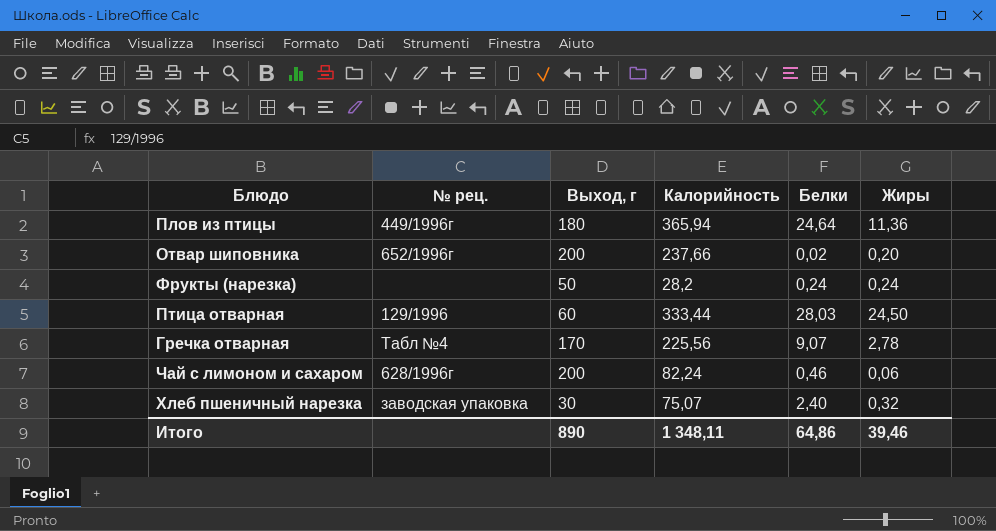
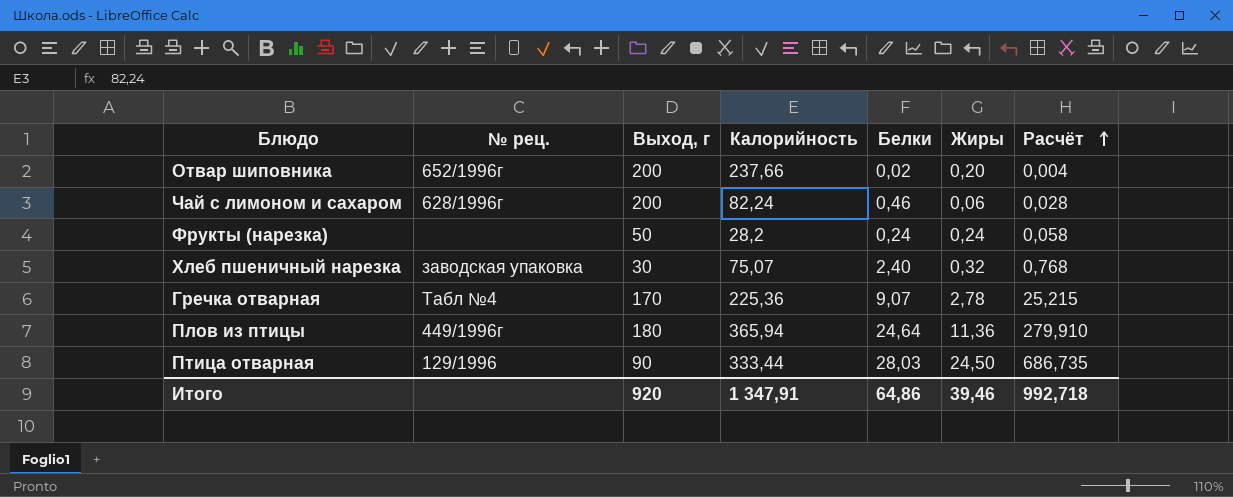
row order: none -> Расчёт ascending
column Расчёт | formula: none -> [Белки] * [Жиры]
Гречка отварная | Калорийность: 225,56 -> 225,36
Птица отварная | Выход, г: 60 -> 90
Итого | Выход, г: 890 -> 920
Итого | Калорийность: 1 348,11 -> 1 347,91

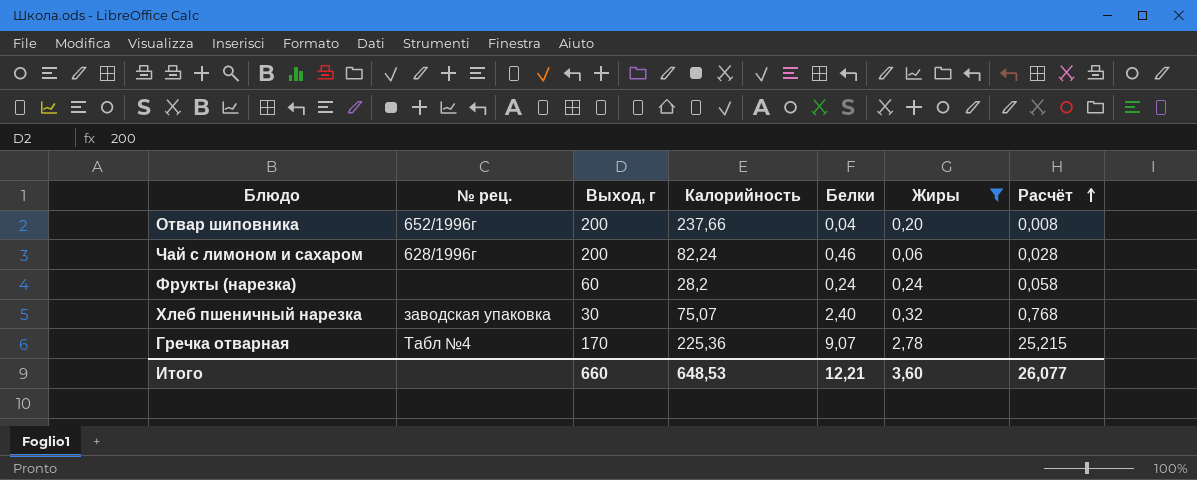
filter: none -> Жиры <= 2,78
Отвар шиповника | Белки: 0,02 -> 0,04
Отвар шиповника | Расчёт: 0,004 -> 0,008
Фрукты (нарезка) | Выход, г: 50 -> 60
Итого | Выход, г: 920 -> 660
Итого | Калорийность: 1 347,91 -> 648,53
Итого | Белки: 64,86 -> 12,21
Итого | Жиры: 39,46 -> 3,60
Итого | Расчёт: 992,718 -> 26,077

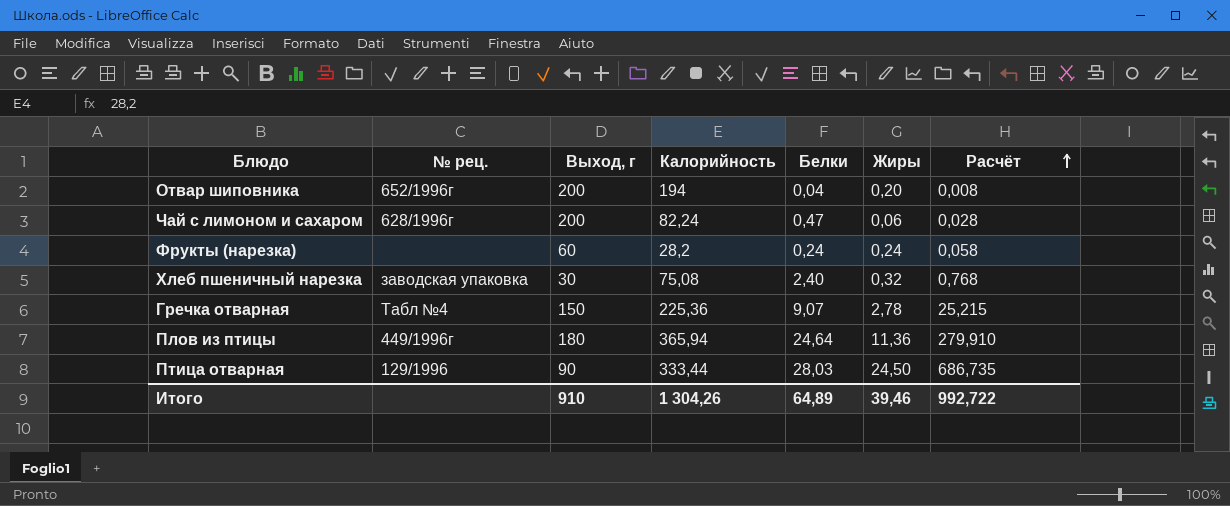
filter: Жиры <= 2,78 -> none
Отвар шиповника | Калорийность: 237,66 -> 194
Чай с лимоном и сахаром | Белки: 0,46 -> 0,47
Хлеб пшеничный нарезка | Калорийность: 75,07 -> 75,08
Гречка отварная | Выход, г: 170 -> 150
Итого | Выход, г: 660 -> 910
Итого | Калорийность: 648,53 -> 1 304,26
Итого | Белки: 12,21 -> 64,89
Итого | Жиры: 3,60 -> 39,46
Итого | Расчёт: 26,077 -> 992,722

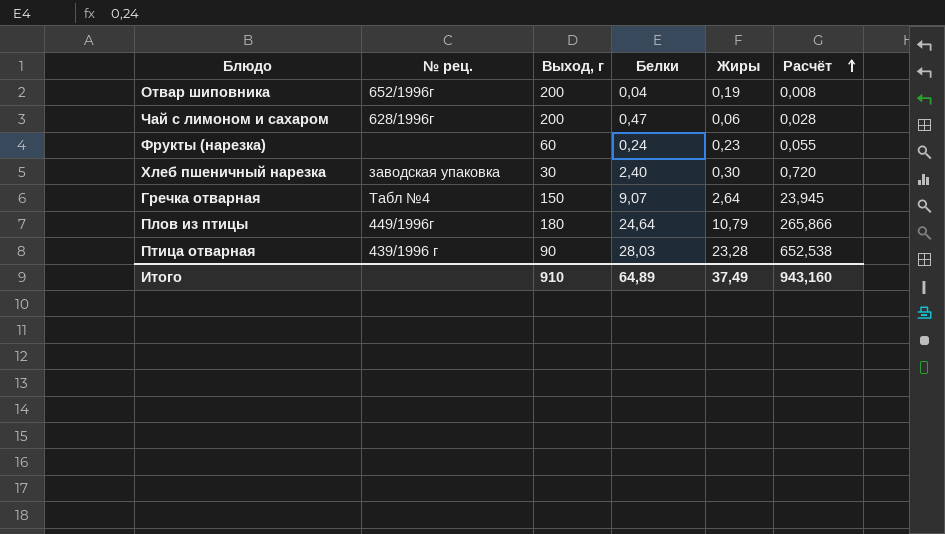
column Калорийность | position: 4 -> none
Отвар шиповника | Жиры: 0,20 -> 0,19
Фрукты (нарезка) | Жиры: 0,24 -> 0,23
Фрукты (нарезка) | Расчёт: 0,058 -> 0,055
Хлеб пшеничный нарезка | Жиры: 0,32 -> 0,30
Хлеб пшеничный нарезка | Расчёт: 0,768 -> 0,720
Гречка отварная | Жиры: 2,78 -> 2,64
Гречка отварная | Расчёт: 25,215 -> 23,945
Плов из птицы | Жиры: 11,36 -> 10,79
Плов из птицы | Расчёт: 279,910 -> 265,866
Птица отварная | № рец.: 129/1996 -> 439/1996 г
Птица отварная | Жиры: 24,50 -> 23,28
Птица отварная | Расчёт: 686,735 -> 652,538
Итого | Жиры: 39,46 -> 37,49
Итого | Расчёт: 992,722 -> 943,160

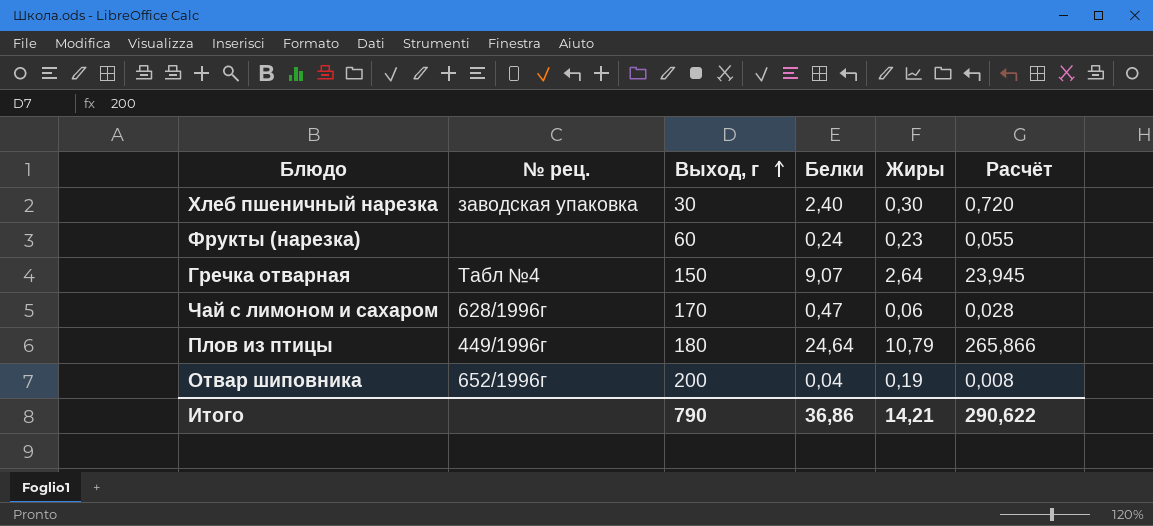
row order: Расчёт ascending -> Выход, г ascending
row Птица отварная: 439/1996 г | 90 | 28,03 | 23,28 | 652,538 -> none
Чай с лимоном и сахаром | Выход, г: 200 -> 170
Итого | Выход, г: 910 -> 790
Итого | Белки: 64,89 -> 36,86
Итого | Жиры: 37,49 -> 14,21
Итого | Расчёт: 943,160 -> 290,622

